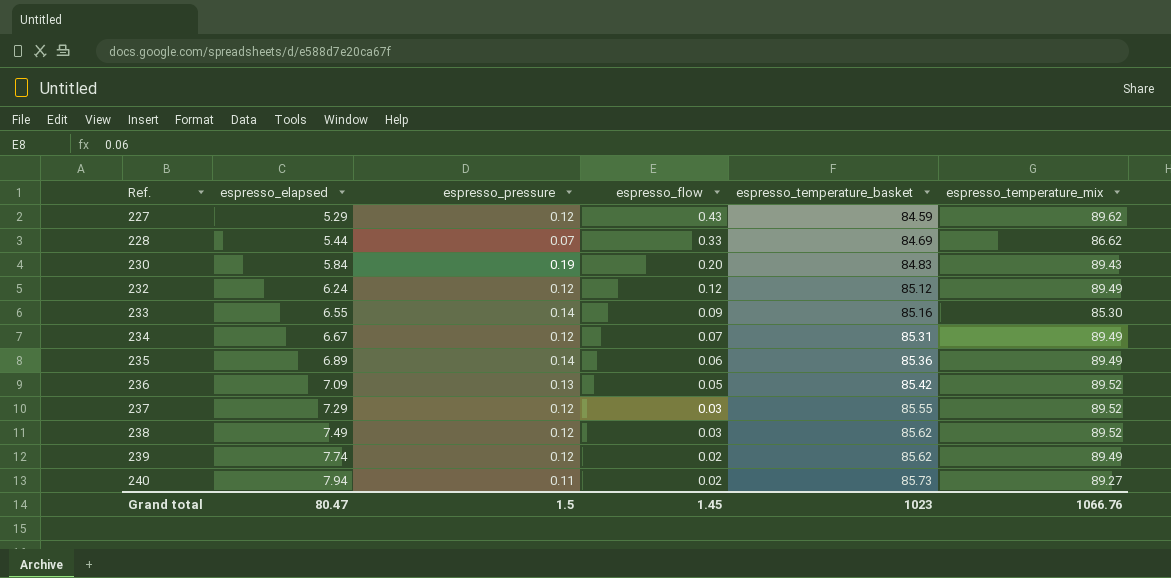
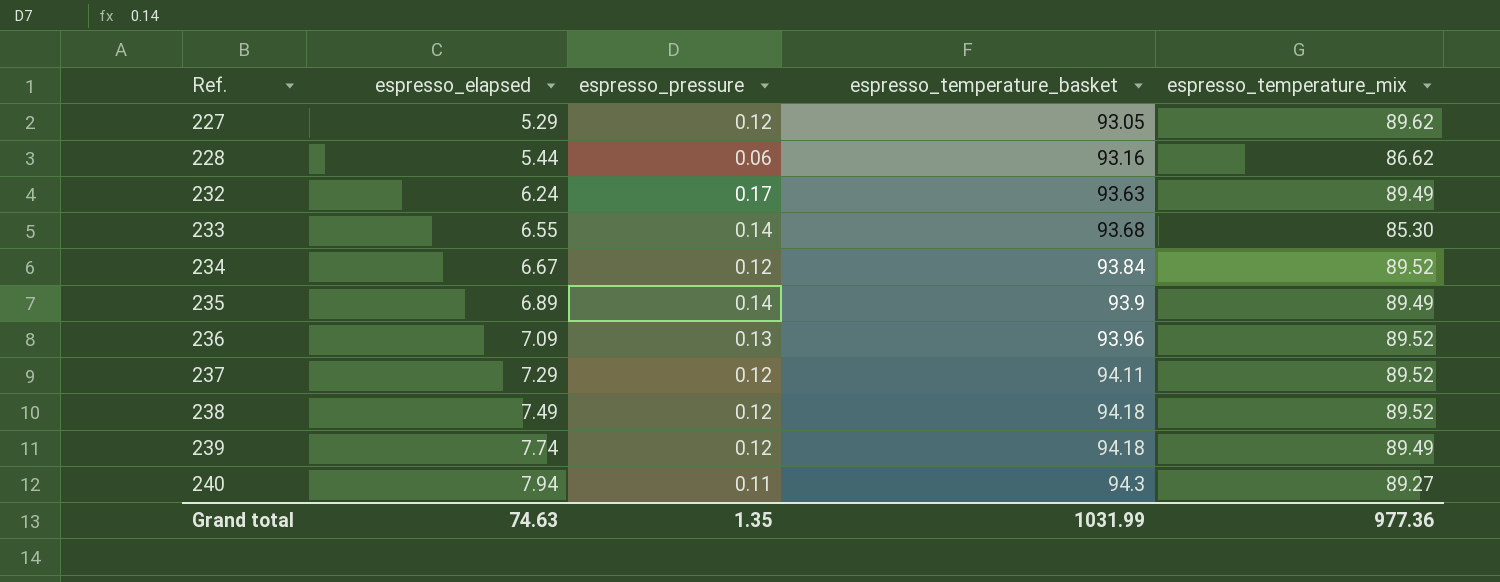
column espresso_flow | position: 4 -> none
row 230: 5.84 | 0.19 | 0.20 | 84.83 | 89.43 -> none
227 | espresso_temperature_basket: 84.59 -> 93.05
228 | espresso_pressure: 0.07 -> 0.06
228 | espresso_temperature_basket: 84.69 -> 93.16
232 | espresso_pressure: 0.12 -> 0.17
232 | espresso_temperature_basket: 85.12 -> 93.63
233 | espresso_temperature_basket: 85.16 -> 93.68
234 | espresso_temperature_basket: 85.31 -> 93.84
234 | espresso_temperature_mix: 89.49 -> 89.52
235 | espresso_temperature_basket: 85.36 -> 93.9
236 | espresso_temperature_basket: 85.42 -> 93.96
237 | espresso_temperature_basket: 85.55 -> 94.11
238 | espresso_temperature_basket: 85.62 -> 94.18
239 | espresso_temperature_basket: 85.62 -> 94.18
240 | espresso_temperature_basket: 85.73 -> 94.3
Grand total | espresso_elapsed: 80.47 -> 74.63
Grand total | espresso_pressure: 1.5 -> 1.35
Grand total | espresso_temperature_basket: 1023 -> 1031.99
Grand total | espresso_temperature_mix: 1066.76 -> 977.36

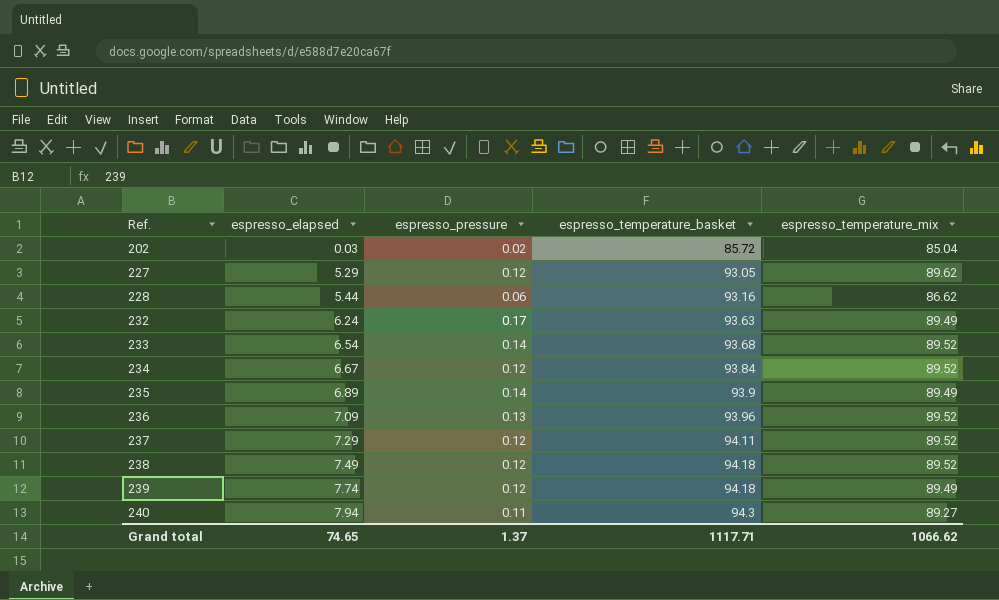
row 202: none -> 0.03 | 0.02 | 85.72 | 85.04
233 | espresso_elapsed: 6.55 -> 6.54
233 | espresso_temperature_mix: 85.30 -> 89.52
Grand total | espresso_elapsed: 74.63 -> 74.65
Grand total | espresso_pressure: 1.35 -> 1.37
Grand total | espresso_temperature_basket: 1031.99 -> 1117.71
Grand total | espresso_temperature_mix: 977.36 -> 1066.62

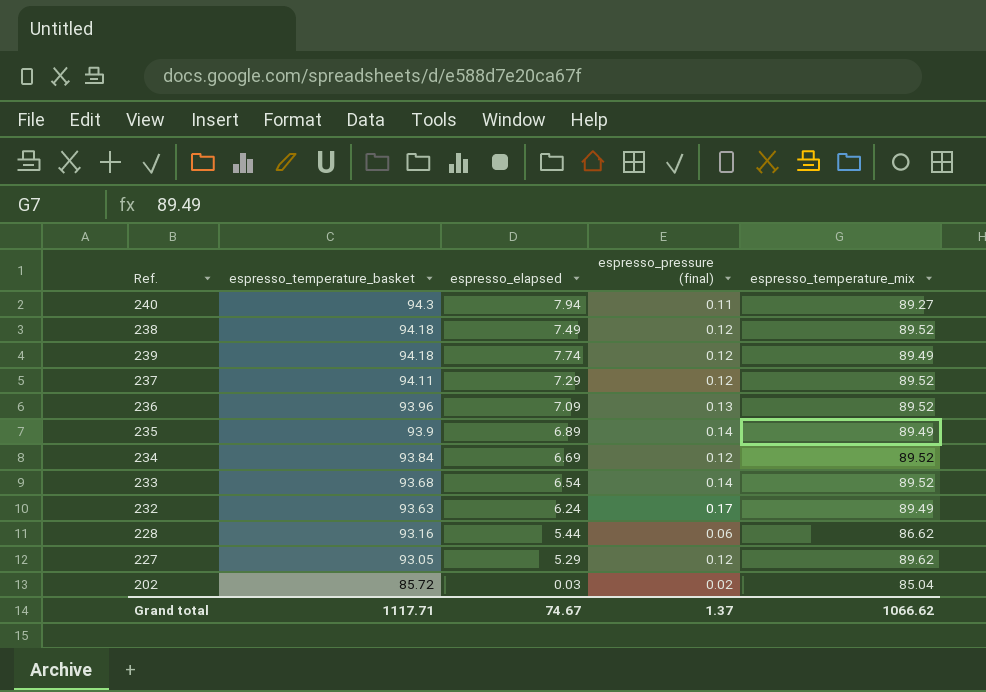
row order: Ref. ascending -> espresso_temperature_basket descending
column espresso_temperature_basket | position: 4 -> 2
column name: espresso_pressure -> espresso_pressure (final)
234 | espresso_elapsed: 6.67 -> 6.69
Grand total | espresso_elapsed: 74.65 -> 74.67

